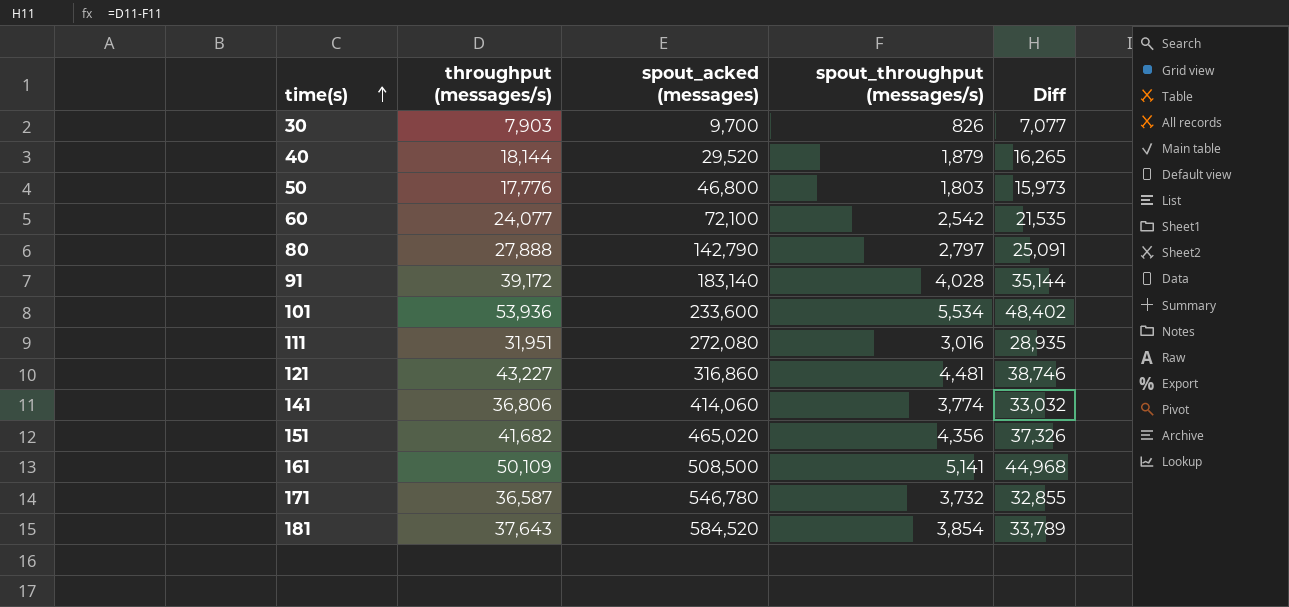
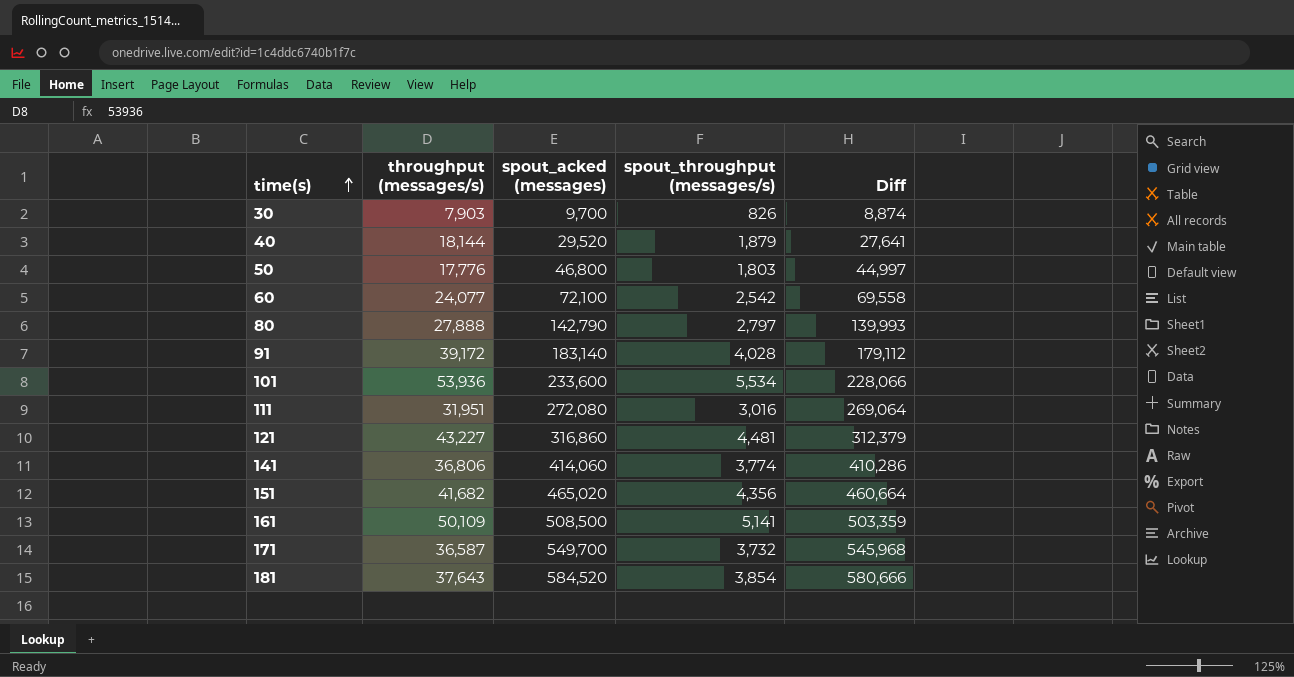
column Diff | formula: [throughput (messages/s)] - [spout_throughput (messages/s)] -> [spout_acked (messages)] - [spout_throughput (messages/s)]
171 | spout_acked (messages): 546,780 -> 549,700

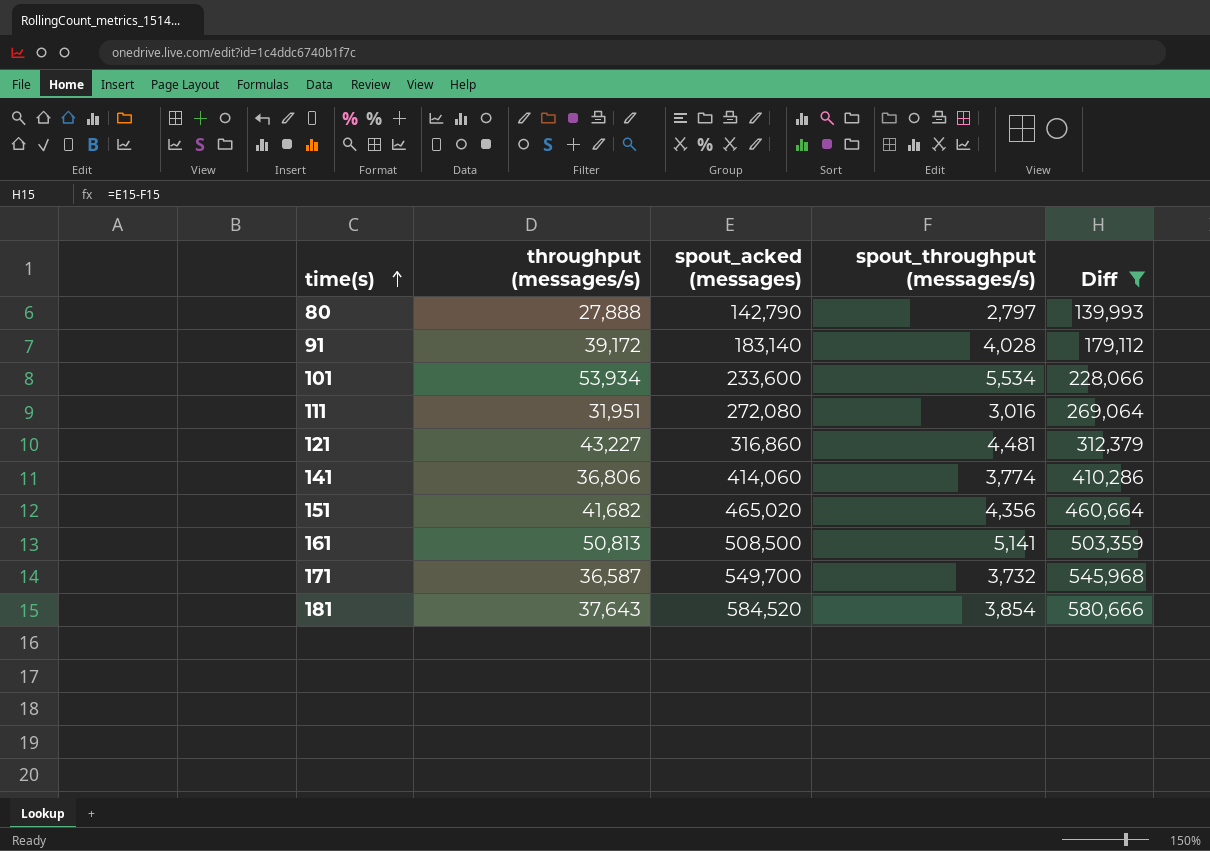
filter: none -> Diff >= 139,993
101 | throughput (messages/s): 53,936 -> 53,934
161 | throughput (messages/s): 50,109 -> 50,813

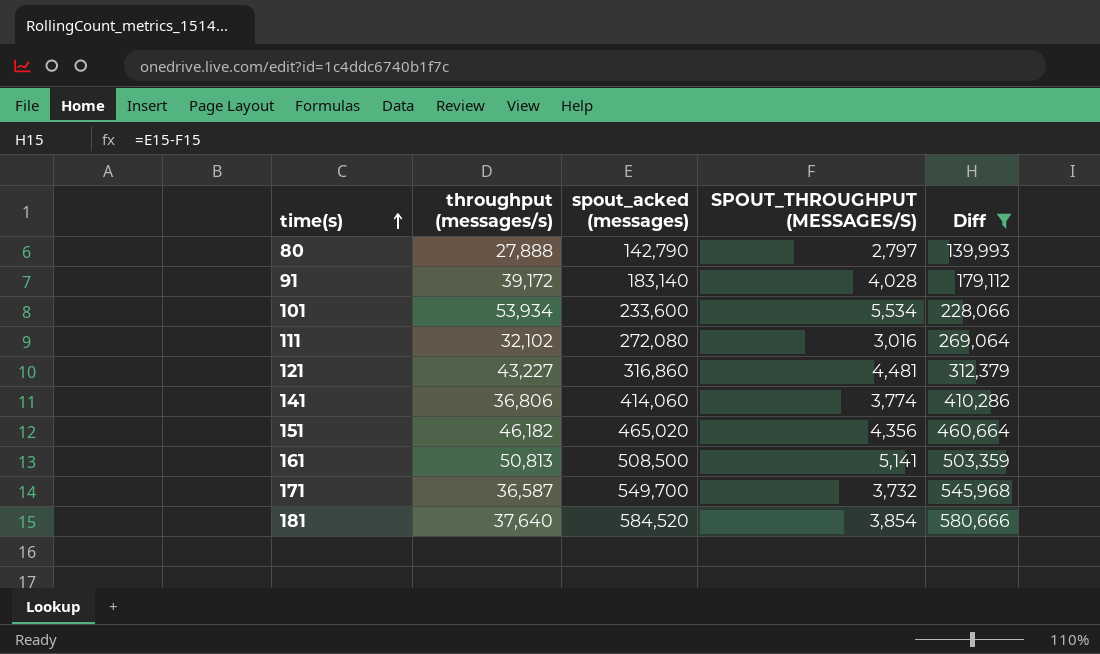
column name: spout_throughput (messages/s) -> SPOUT_THROUGHPUT (MESSAGES/S)
111 | throughput (messages/s): 31,951 -> 32,102
151 | throughput (messages/s): 41,682 -> 46,182
181 | throughput (messages/s): 37,643 -> 37,640

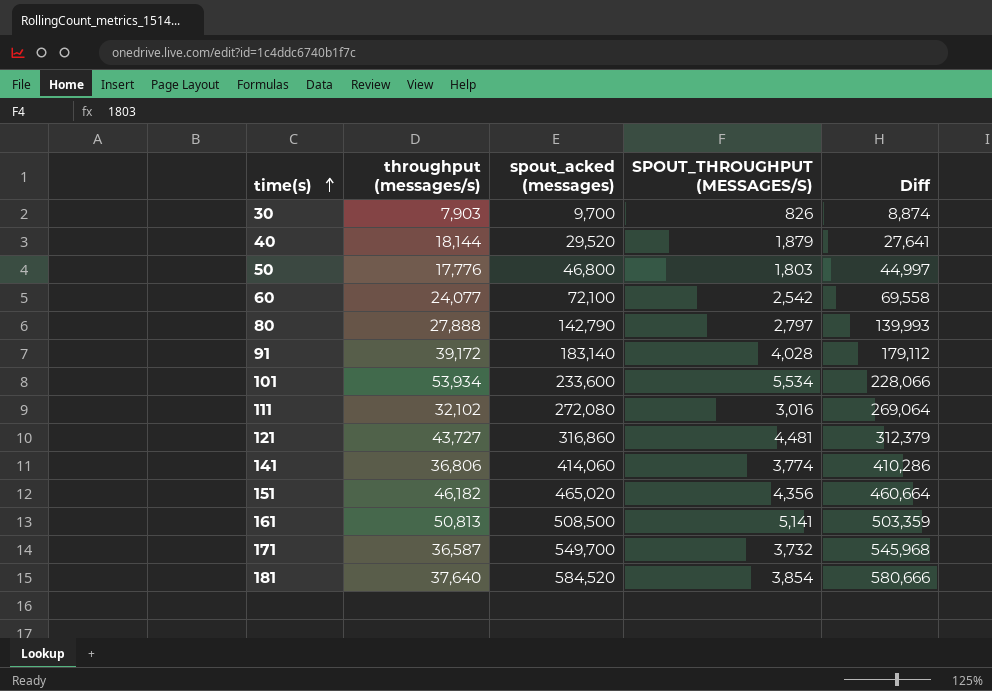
filter: Diff >= 139,993 -> none
121 | throughput (messages/s): 43,227 -> 43,727

